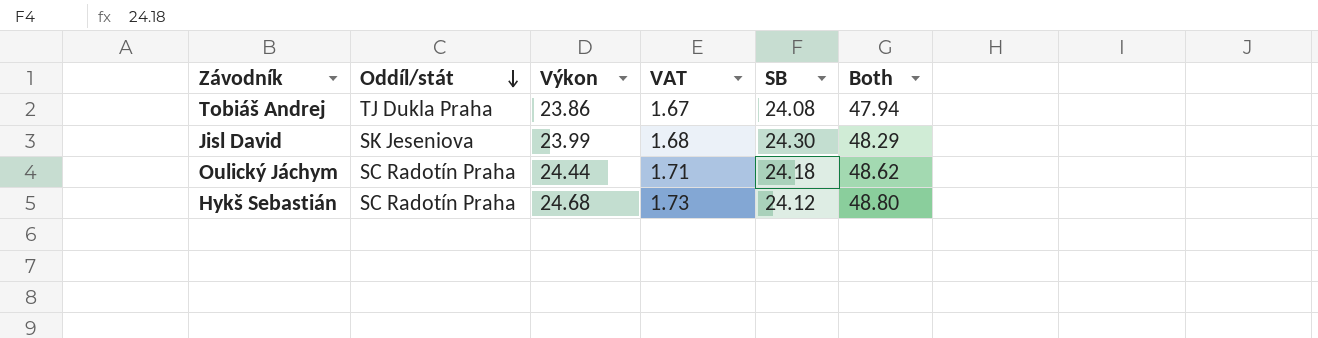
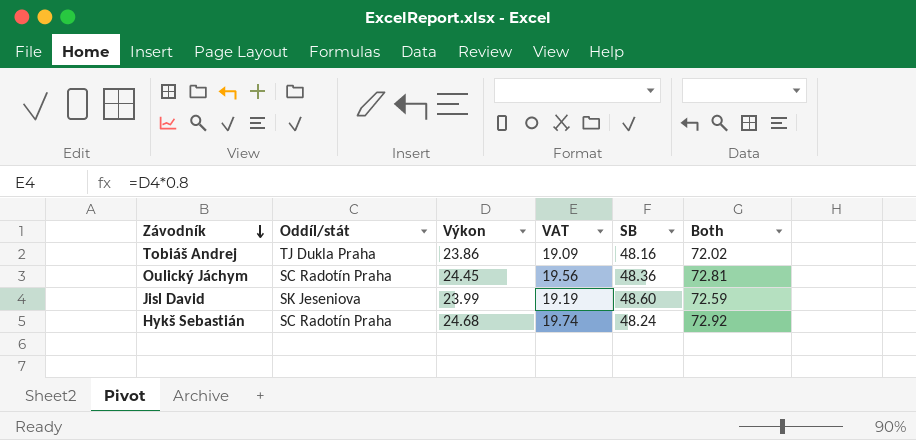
row order: Oddíl/stát descending -> Závodník descending
column VAT | formula: [Výkon] * 0.07 -> [Výkon] * 0.8
Tobiáš Andrej | SB: 24.08 -> 48.16
Tobiáš Andrej | Both: 47.94 -> 72.02
Oulický Jáchym | Výkon: 24.44 -> 24.45
Oulický Jáchym | SB: 24.18 -> 48.36
Oulický Jáchym | Both: 48.62 -> 72.81
Jisl David | SB: 24.30 -> 48.60
Jisl David | Both: 48.29 -> 72.59
Hykš Sebastián | SB: 24.12 -> 48.24
Hykš Sebastián | Both: 48.80 -> 72.92

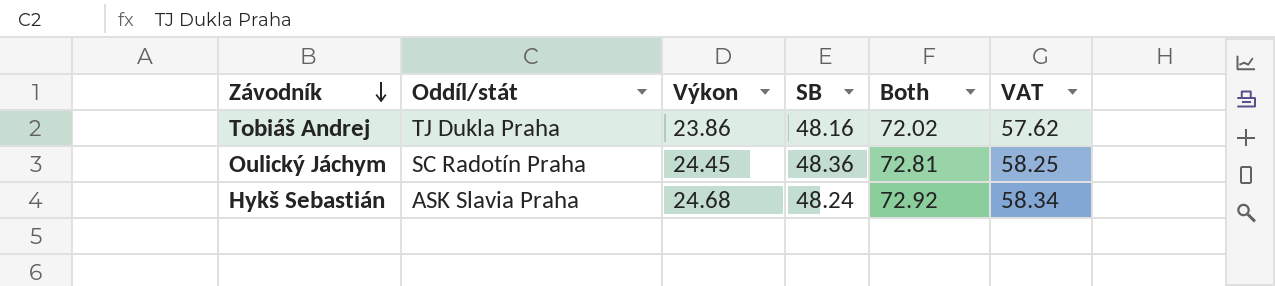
column VAT | formula: [Výkon] * 0.8 -> [Both] * 0.8
column VAT | position: 4 -> 6
row Jisl David: SK Jeseniova | 23.99 | 19.19 | 48.60 | 72.59 -> none
Hykš Sebastián | Oddíl/stát: SC Radotín Praha -> ASK Slavia Praha

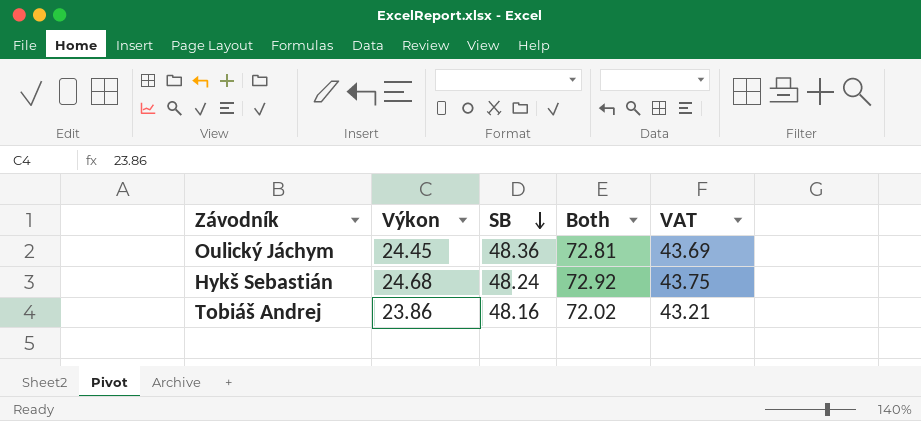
row order: Závodník descending -> SB descending
column Oddíl/stát | position: 2 -> none
column VAT | formula: [Both] * 0.8 -> [Both] * 0.6

